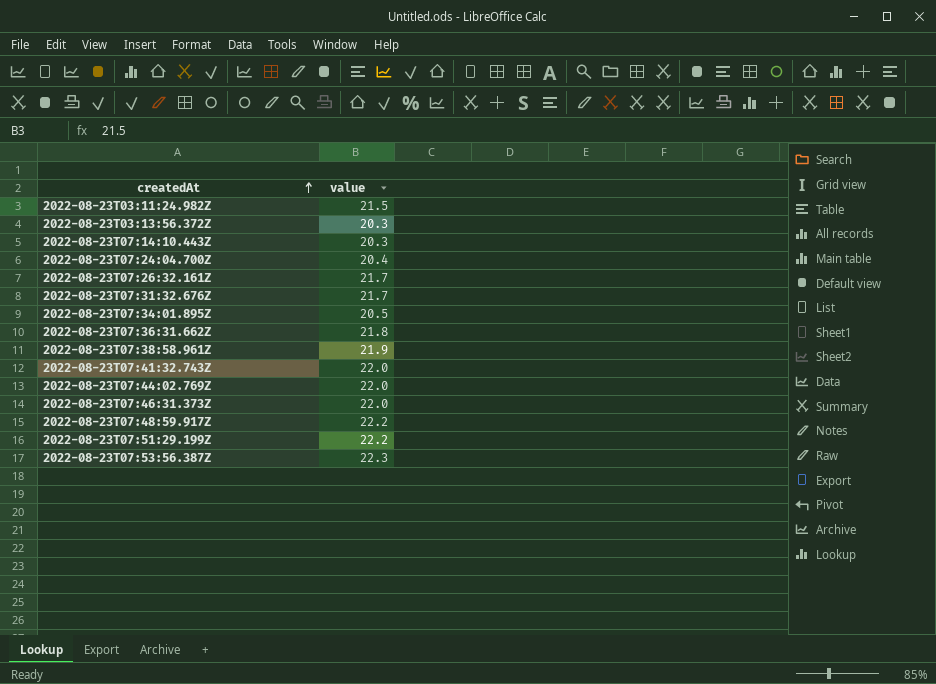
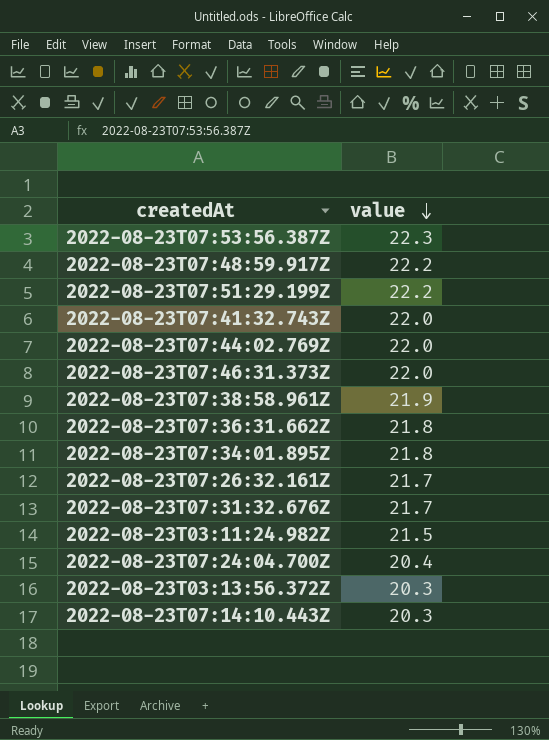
row order: createdAt ascending -> value descending
2022-08-23T07:34:01.895Z | value: 20.5 -> 21.8

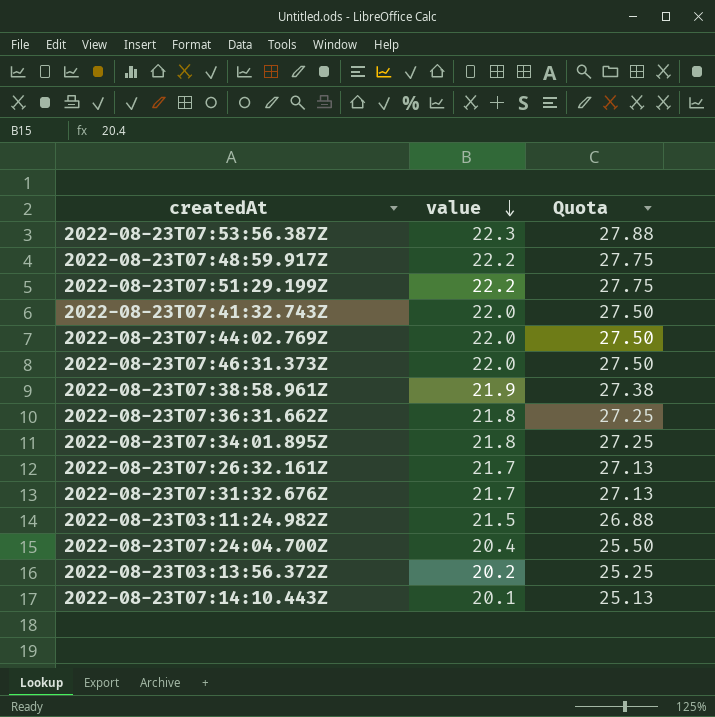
column Quota | formula: none -> [value] * 1.25
2022-08-23T03:13:56.372Z | value: 20.3 -> 20.2
2022-08-23T07:14:10.443Z | value: 20.3 -> 20.1

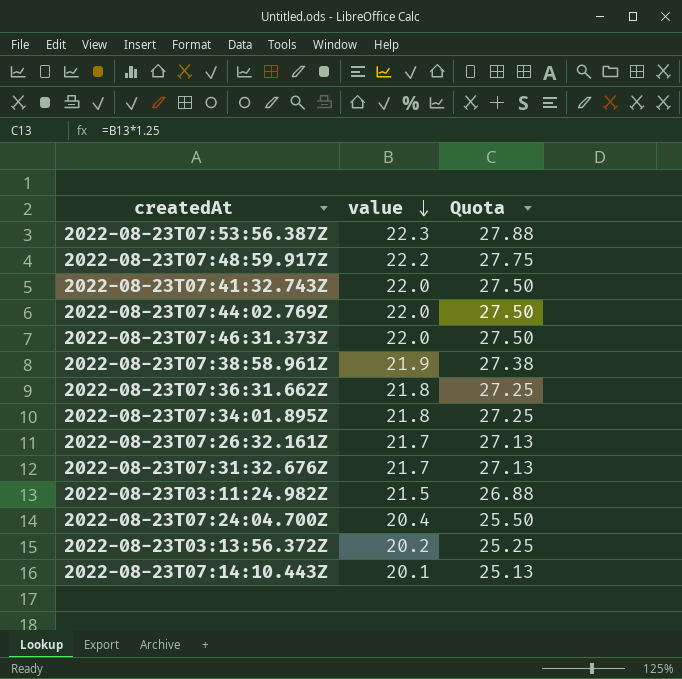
row 2022-08-23T07:51:29.199Z: 22.2 | 27.75 -> none

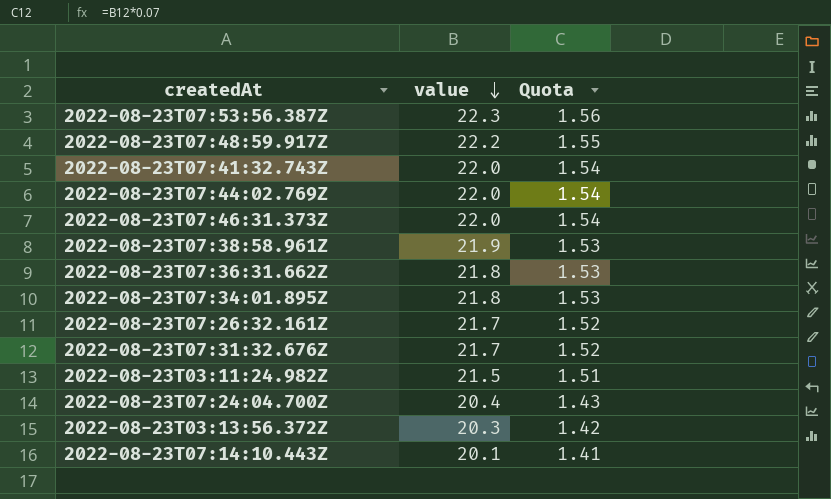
column Quota | formula: [value] * 1.25 -> [value] * 0.07
2022-08-23T03:13:56.372Z | value: 20.2 -> 20.3

